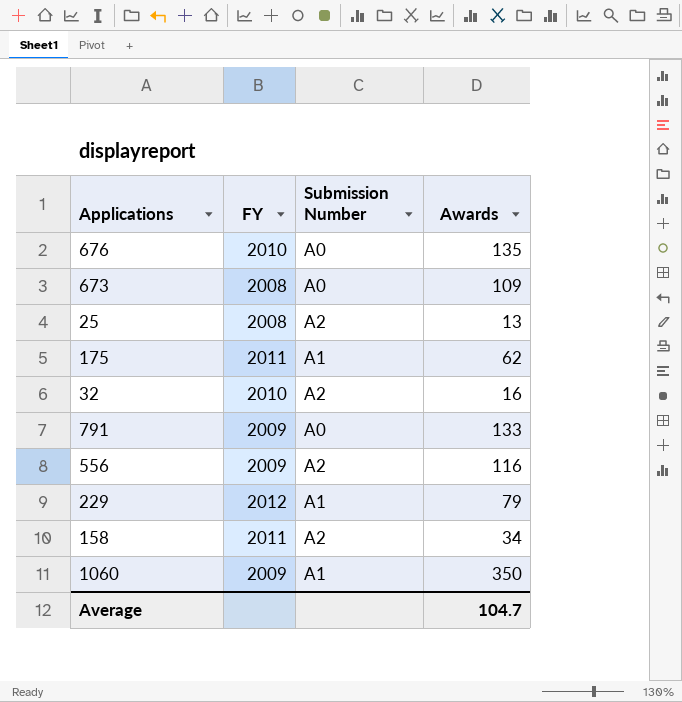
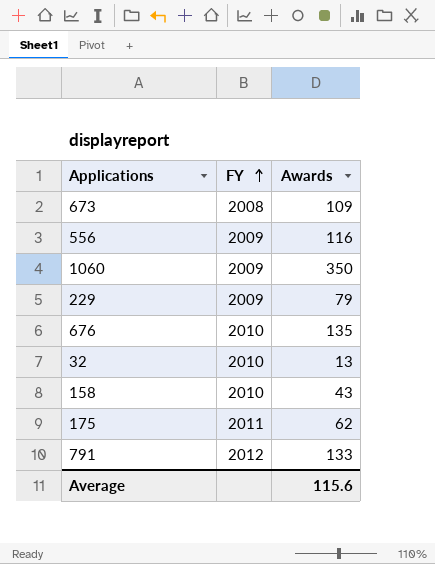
row order: none -> FY ascending
column Submission Number | position: 3 -> none
row 25: 2008 | A2 | 13 -> none
229 | FY: 2012 -> 2009
32 | Awards: 16 -> 13
158 | FY: 2011 -> 2010
158 | Awards: 34 -> 43
791 | FY: 2009 -> 2012
Average | Awards: 104.7 -> 115.6

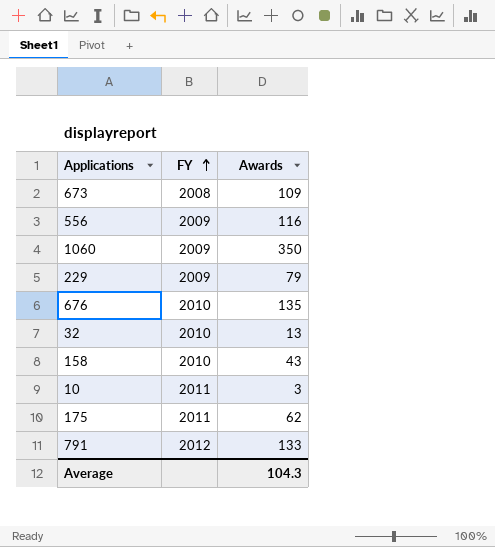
row 10: none -> 2011 | 3
Average | Awards: 115.6 -> 104.3

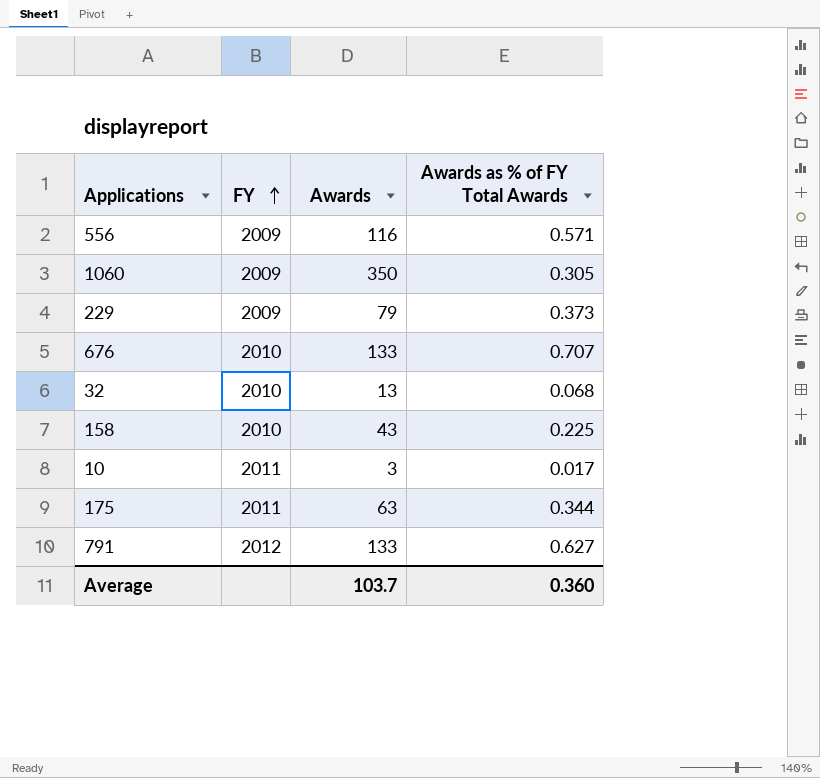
column Awards as % of FY Total Awards | position: none -> 4
row 673: 2008 | 109 -> none
676 | Awards: 135 -> 133
175 | Awards: 62 -> 63
Average | Awards: 104.3 -> 103.7

